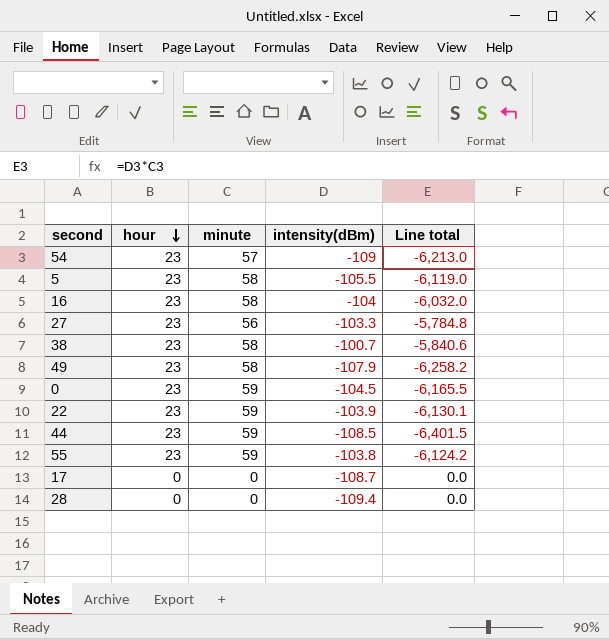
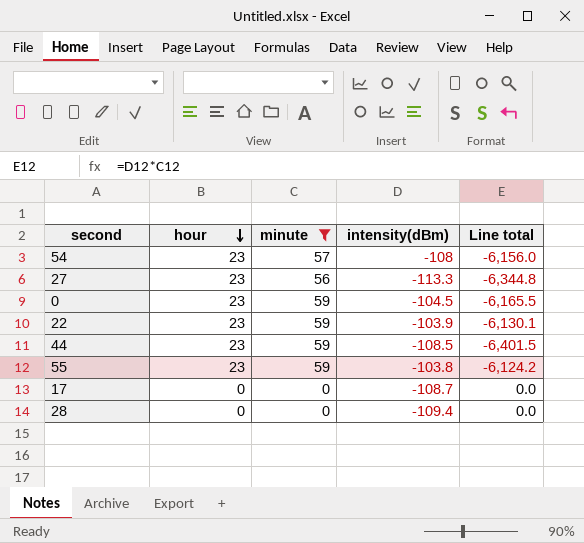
filter: none -> minute != 58
54 | intensity(dBm): -109 -> -108
54 | Line total: -6,213.0 -> -6,156.0
27 | intensity(dBm): -103.3 -> -113.3
27 | Line total: -5,784.8 -> -6,344.8

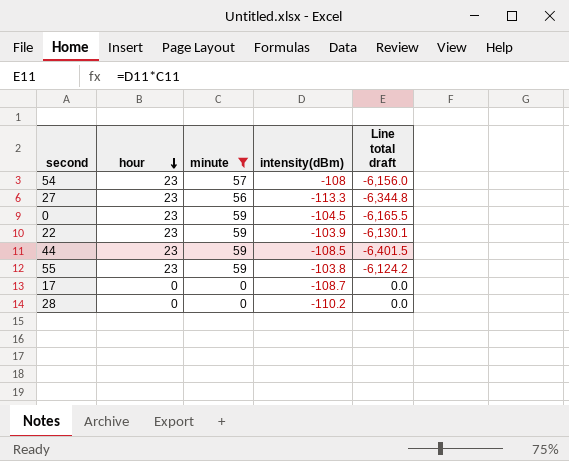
column name: Line total -> Line total draft
28 | intensity(dBm): -109.4 -> -110.2

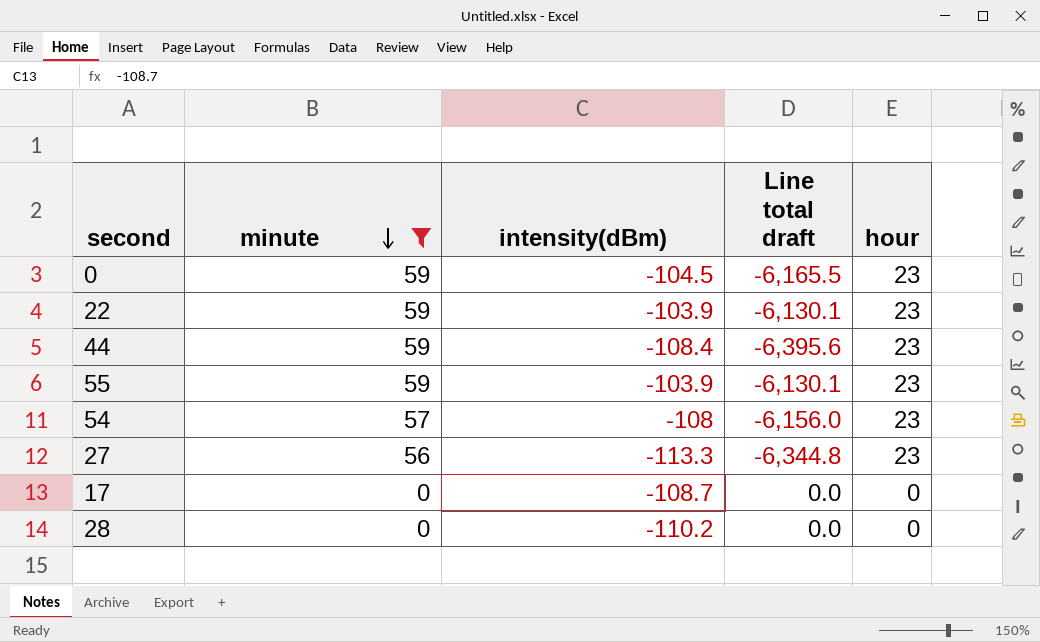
row order: hour descending -> minute descending
column hour | position: 2 -> 5
44 | intensity(dBm): -108.5 -> -108.4
44 | Line total draft: -6,401.5 -> -6,395.6
55 | intensity(dBm): -103.8 -> -103.9
55 | Line total draft: -6,124.2 -> -6,130.1

